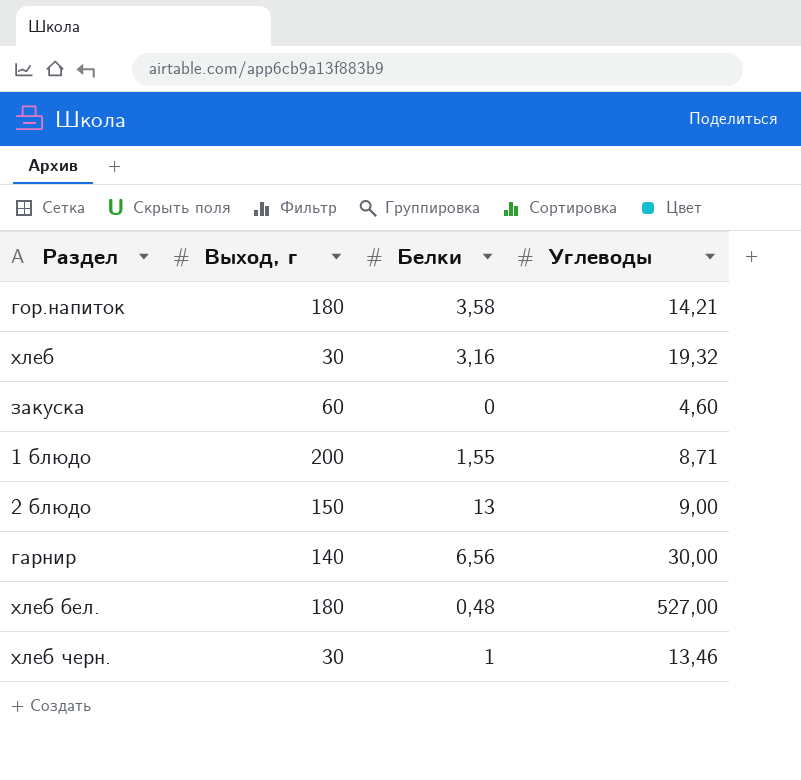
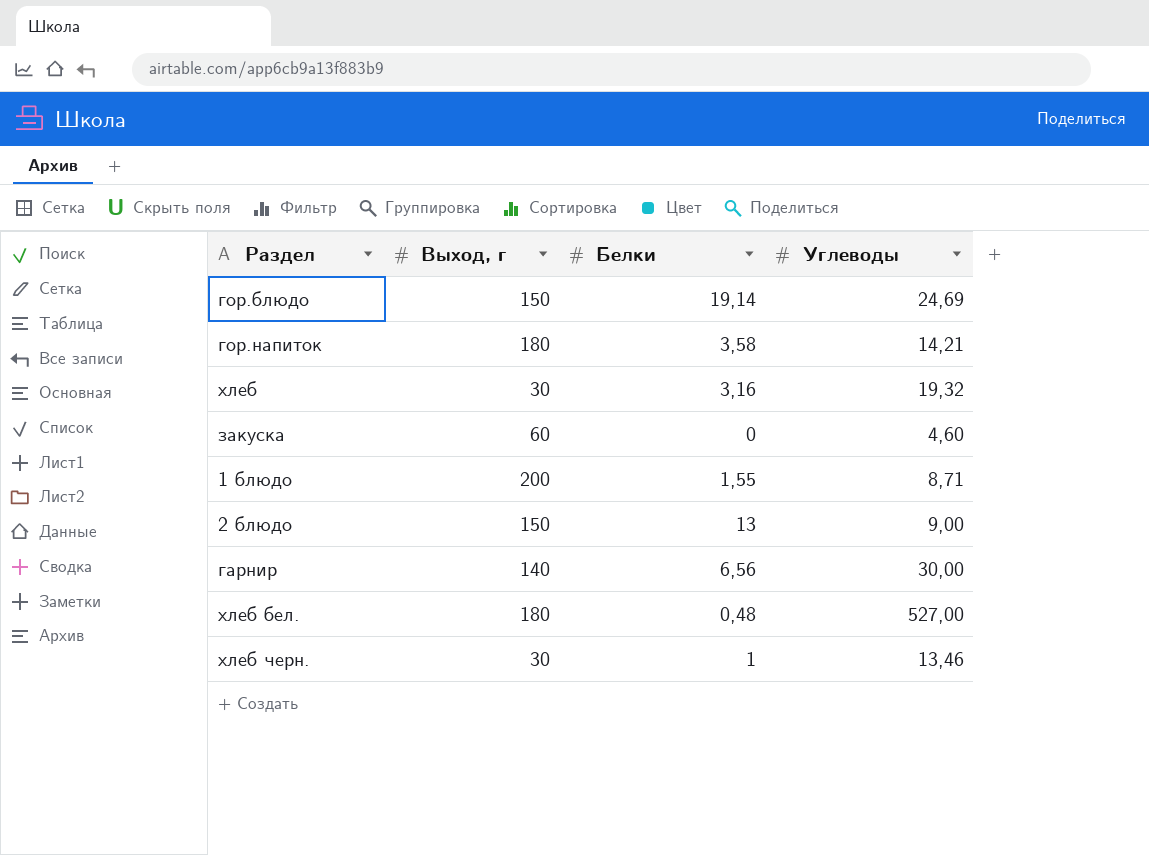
row гор.блюдо: none -> 150 | 19,14 | 24,69

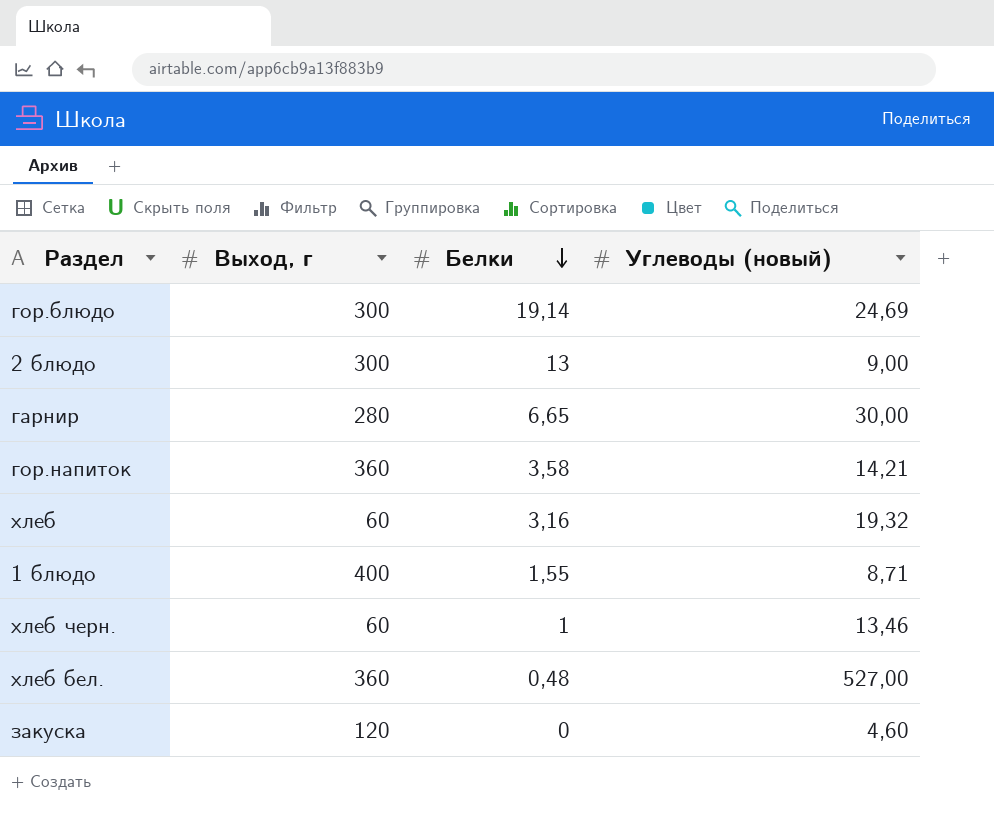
row order: none -> Белки descending
column name: Углеводы -> Углеводы (новый)
гор.блюдо | Выход, г: 150 -> 300
2 блюдо | Выход, г: 150 -> 300
гарнир | Выход, г: 140 -> 280
гарнир | Белки: 6,56 -> 6,65
гор.напиток | Выход, г: 180 -> 360
хлеб | Выход, г: 30 -> 60
1 блюдо | Выход, г: 200 -> 400
хлеб черн. | Выход, г: 30 -> 60
хлеб бел. | Выход, г: 180 -> 360
закуска | Выход, г: 60 -> 120

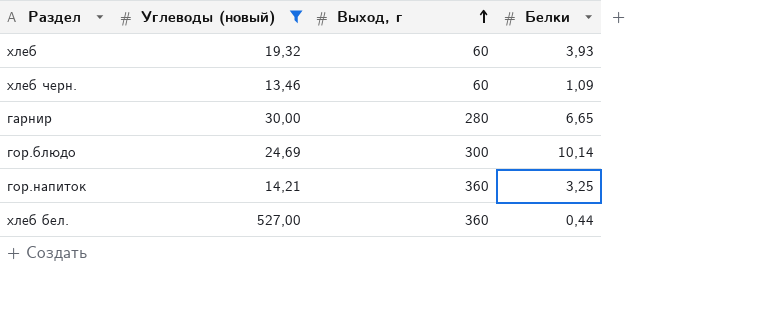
filter: none -> Углеводы (новый) >= 13,46
row order: Белки descending -> Выход, г ascending
column Углеводы (новый) | position: 4 -> 2
хлеб | Белки: 3,16 -> 3,93
хлеб черн. | Белки: 1 -> 1,09
гор.блюдо | Белки: 19,14 -> 10,14
гор.напиток | Белки: 3,58 -> 3,25
хлеб бел. | Белки: 0,48 -> 0,44

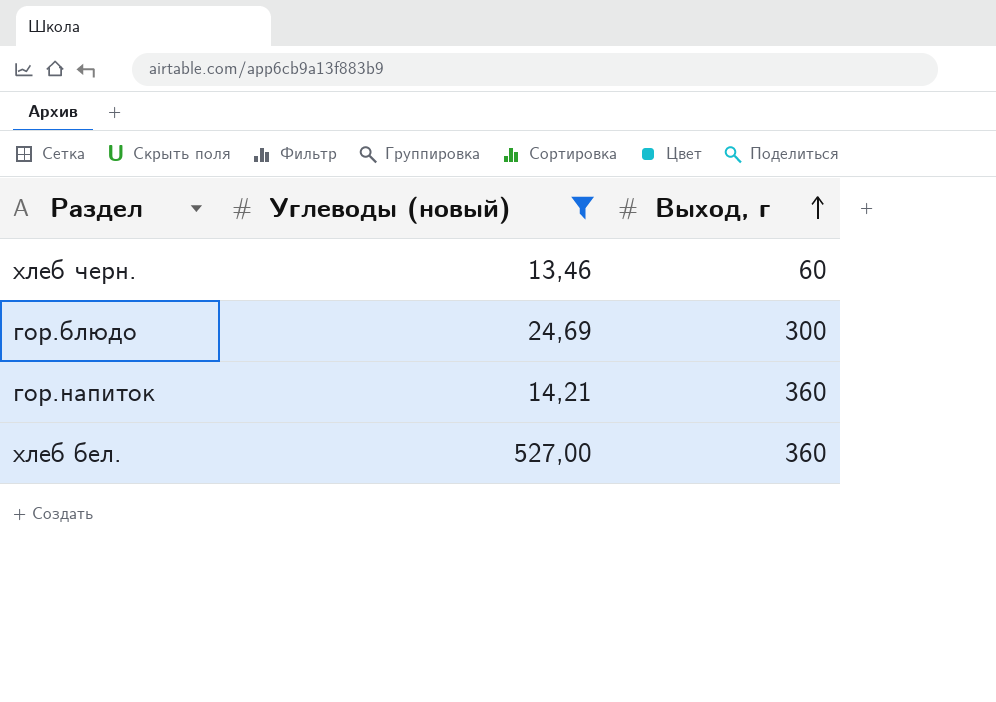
column Белки | position: 4 -> none
row хлеб: 19,32 | 60 | 3,93 -> none
row гарнир: 30,00 | 280 | 6,65 -> none

